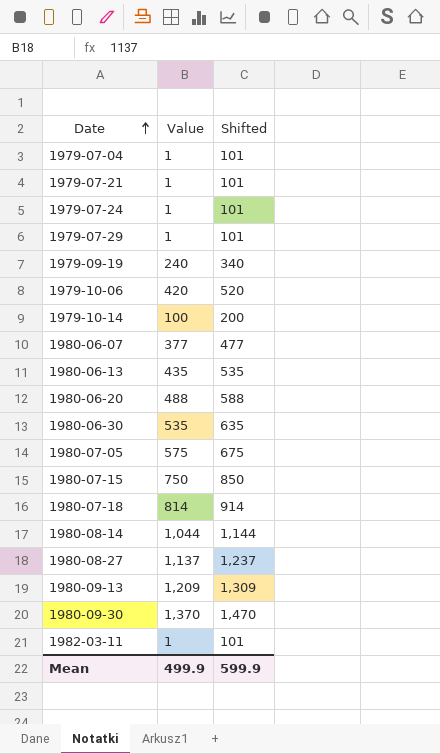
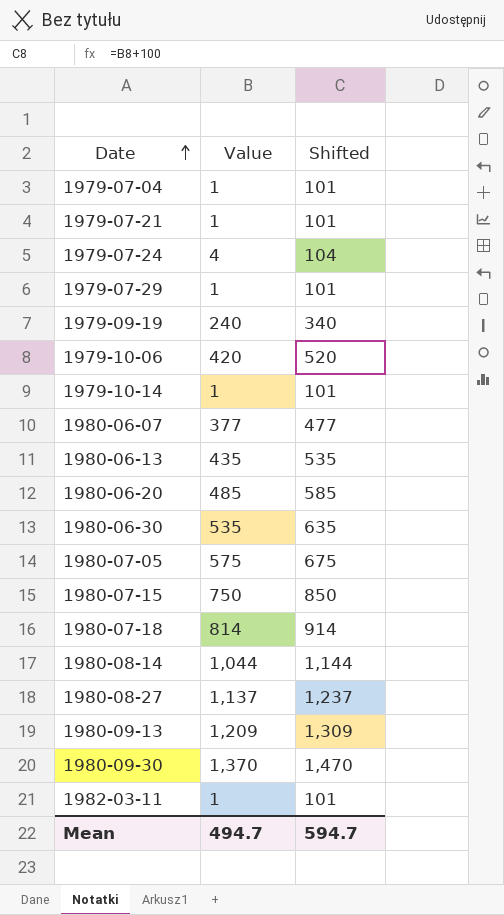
1979-07-24 | Value: 1 -> 4
1979-07-24 | Shifted: 101 -> 104
1979-10-14 | Value: 100 -> 1
1979-10-14 | Shifted: 200 -> 101
1980-06-20 | Value: 488 -> 485
1980-06-20 | Shifted: 588 -> 585
Mean | Value: 499.9 -> 494.7
Mean | Shifted: 599.9 -> 594.7

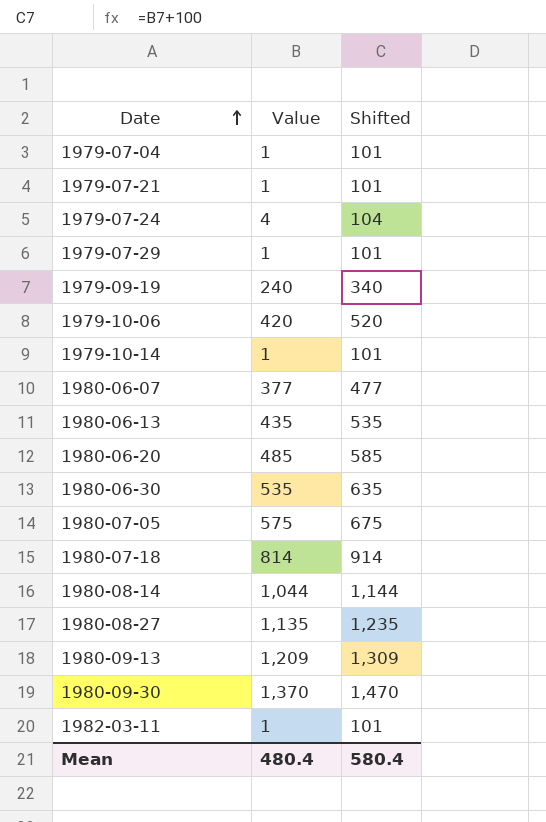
row 1980-07-15: 750 | 850 -> none
1980-08-27 | Value: 1,137 -> 1,135
1980-08-27 | Shifted: 1,237 -> 1,235
Mean | Value: 494.7 -> 480.4
Mean | Shifted: 594.7 -> 580.4

